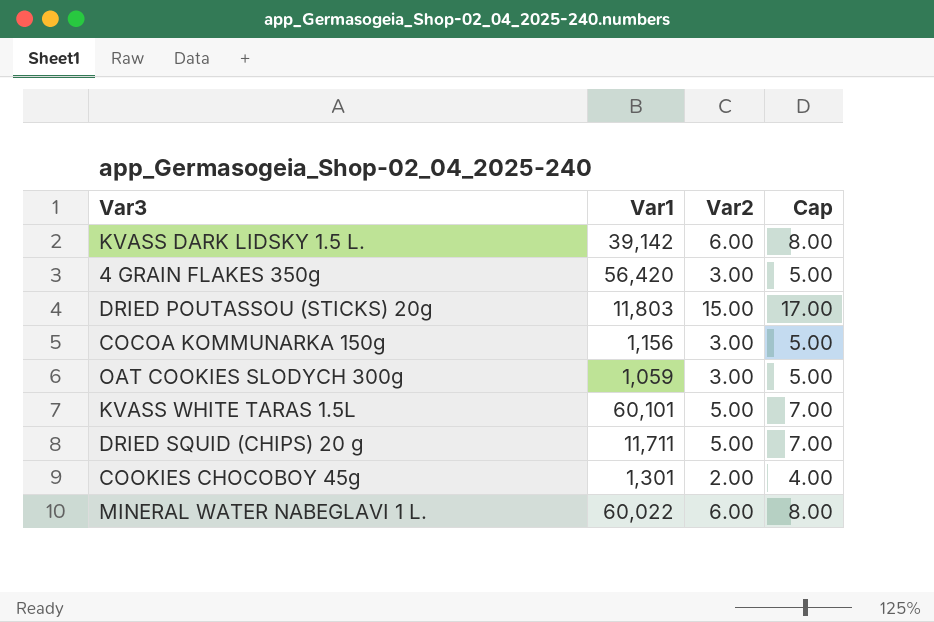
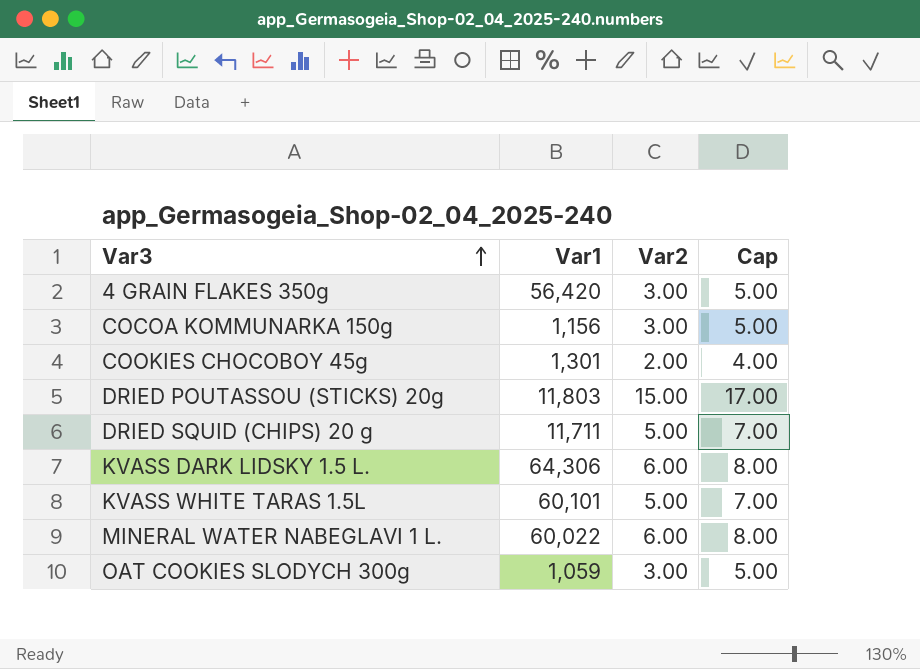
row order: none -> Var3 ascending
KVASS DARK LIDSKY 1.5 L. | Var1: 39,142 -> 64,306

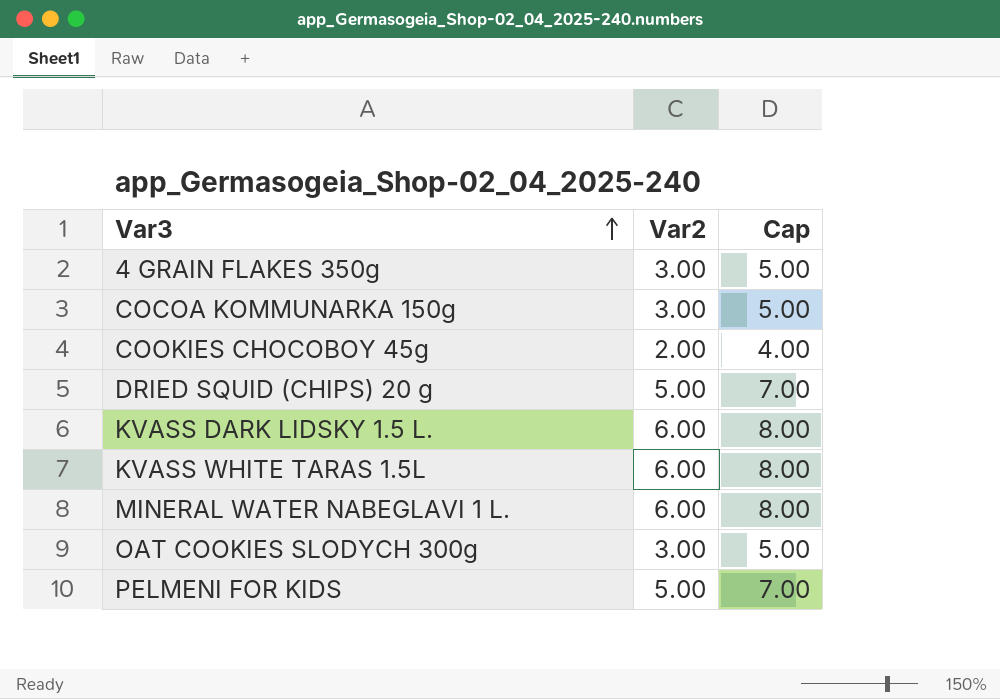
column Var1 | position: 2 -> none
row DRIED POUTASSOU (STICKS) 20g: 11,803 | 15.00 | 17.00 -> none
KVASS WHITE TARAS 1.5L | Var2: 5.00 -> 6.00
KVASS WHITE TARAS 1.5L | Cap: 7.00 -> 8.00
row PELMENI FOR KIDS: none -> 5.00 | 7.00

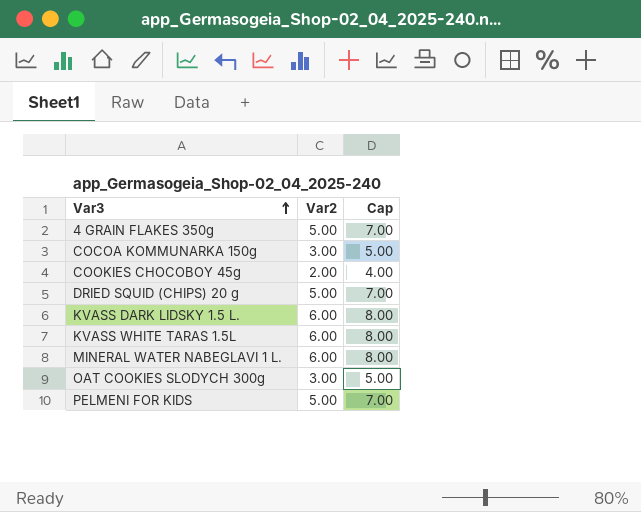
4 GRAIN FLAKES 350g | Var2: 3.00 -> 5.00
4 GRAIN FLAKES 350g | Cap: 5.00 -> 7.00

